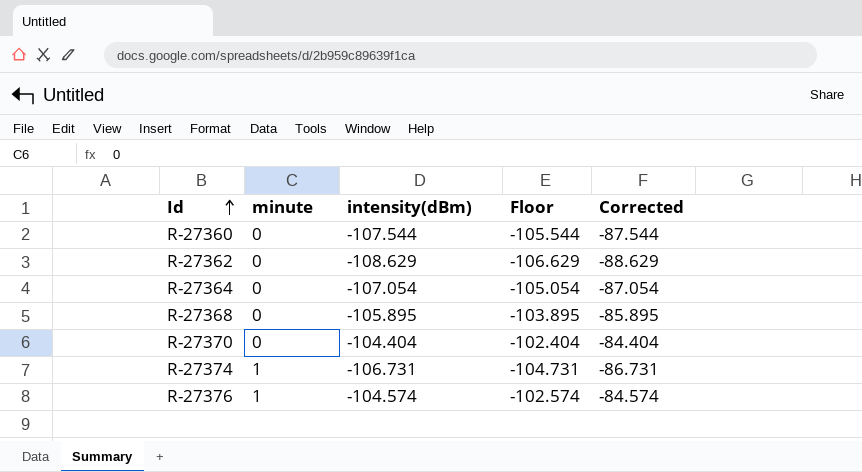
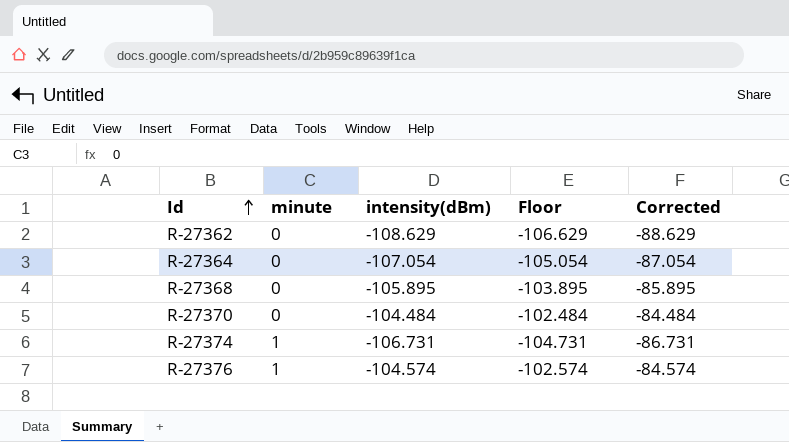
row R-27360: 0 | -107.544 | -105.544 | -87.544 -> none
R-27370 | intensity(dBm): -104.404 -> -104.484
R-27370 | Floor: -102.404 -> -102.484
R-27370 | Corrected: -84.404 -> -84.484

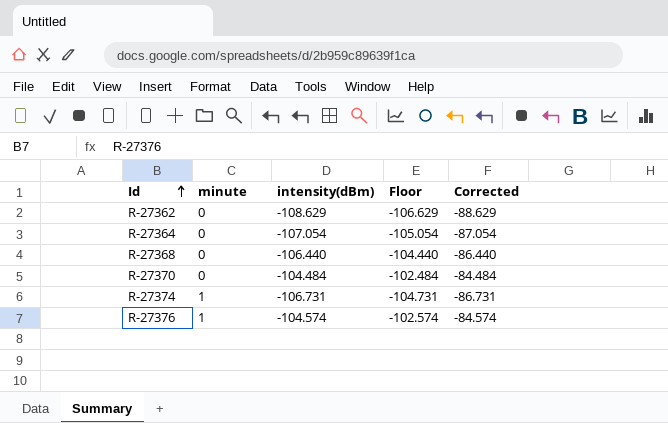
R-27368 | intensity(dBm): -105.895 -> -106.440
R-27368 | Floor: -103.895 -> -104.440
R-27368 | Corrected: -85.895 -> -86.440

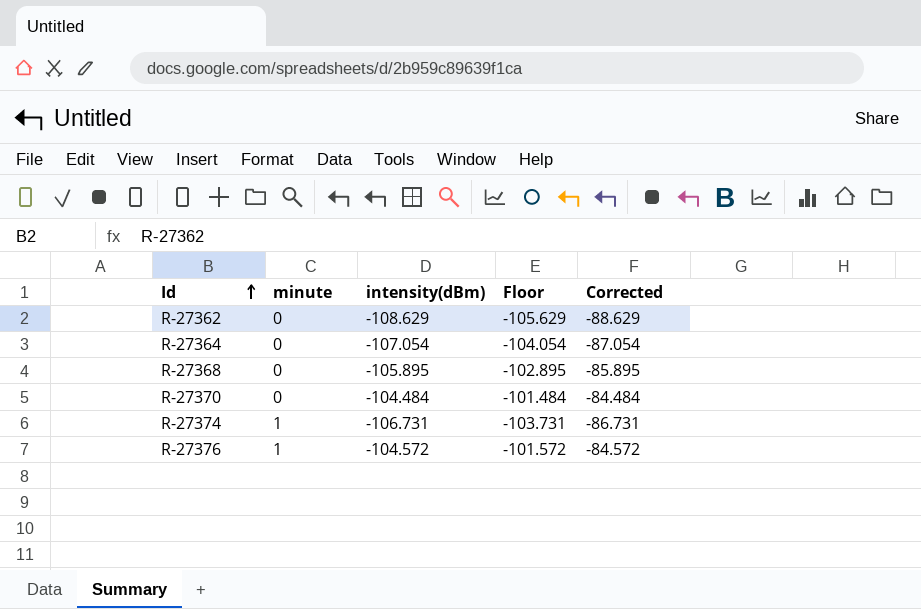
column Floor | formula: [intensity(dBm)] + 2 -> [intensity(dBm)] + 3
R-27368 | intensity(dBm): -106.440 -> -105.895
R-27368 | Corrected: -86.440 -> -85.895
R-27376 | intensity(dBm): -104.574 -> -104.572
R-27376 | Corrected: -84.574 -> -84.572

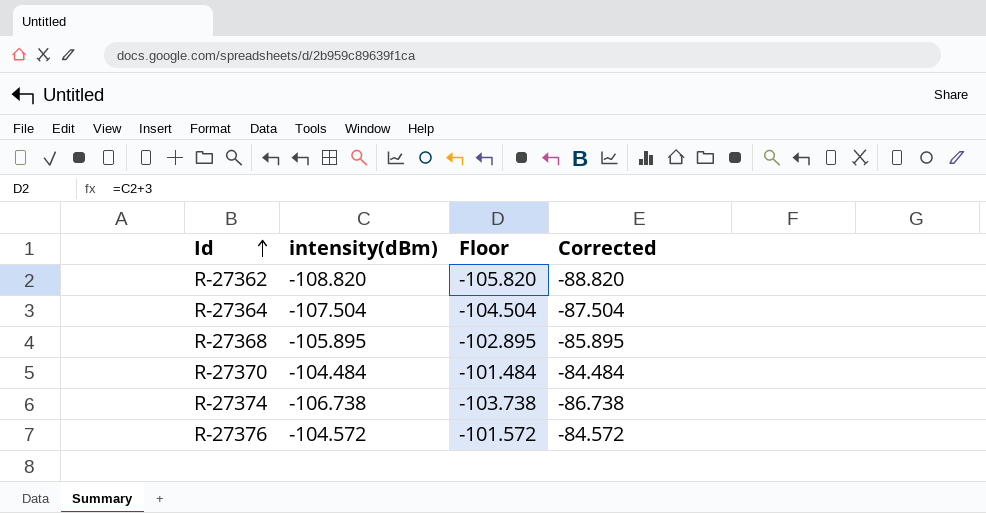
column minute | position: 2 -> none
R-27362 | intensity(dBm): -108.629 -> -108.820
R-27362 | Floor: -105.629 -> -105.820
R-27362 | Corrected: -88.629 -> -88.820
R-27364 | intensity(dBm): -107.054 -> -107.504
R-27364 | Floor: -104.054 -> -104.504
R-27364 | Corrected: -87.054 -> -87.504
R-27374 | intensity(dBm): -106.731 -> -106.738
R-27374 | Floor: -103.731 -> -103.738
R-27374 | Corrected: -86.731 -> -86.738

